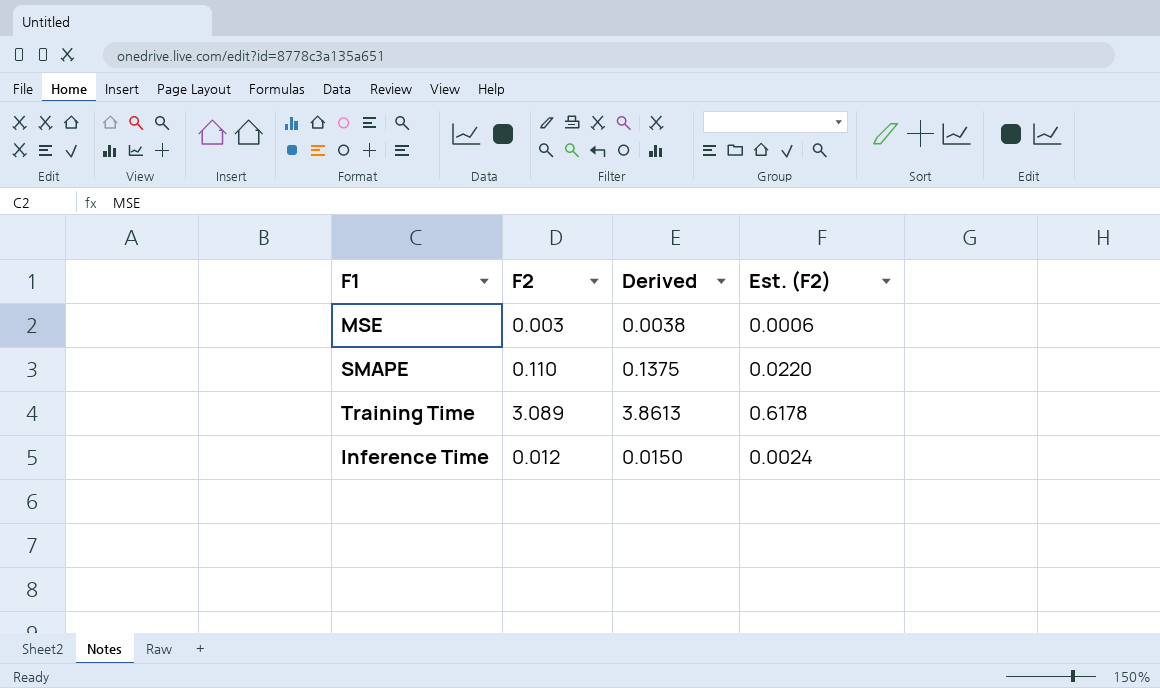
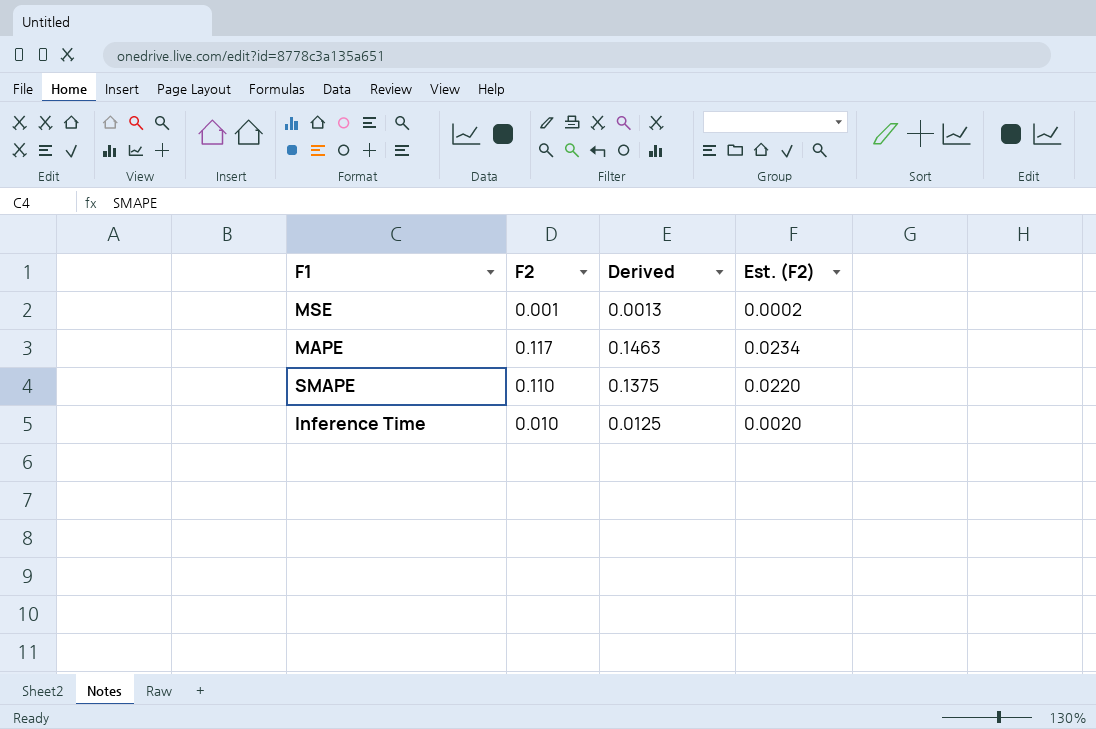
row Training Time: 3.089 | 3.8613 | 0.6178 -> none
MSE | F2: 0.003 -> 0.001
MSE | Derived: 0.0038 -> 0.0013
MSE | Est. (F2): 0.0006 -> 0.0002
row MAPE: none -> 0.117 | 0.1463 | 0.0234
Inference Time | F2: 0.012 -> 0.010
Inference Time | Derived: 0.0150 -> 0.0125
Inference Time | Est. (F2): 0.0024 -> 0.0020

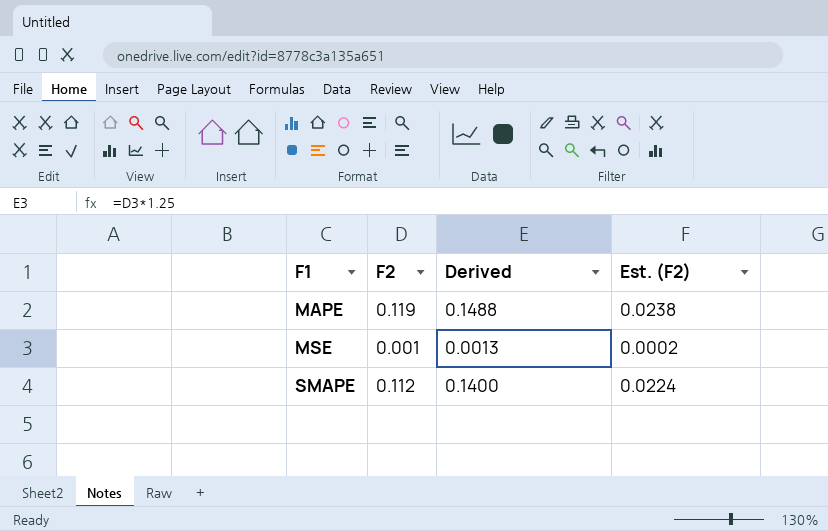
row order: none -> F1 ascending
row Inference Time: 0.010 | 0.0125 | 0.0020 -> none
MAPE | F2: 0.117 -> 0.119
MAPE | Derived: 0.1463 -> 0.1488
MAPE | Est. (F2): 0.0234 -> 0.0238
SMAPE | F2: 0.110 -> 0.112
SMAPE | Derived: 0.1375 -> 0.1400
SMAPE | Est. (F2): 0.0220 -> 0.0224

